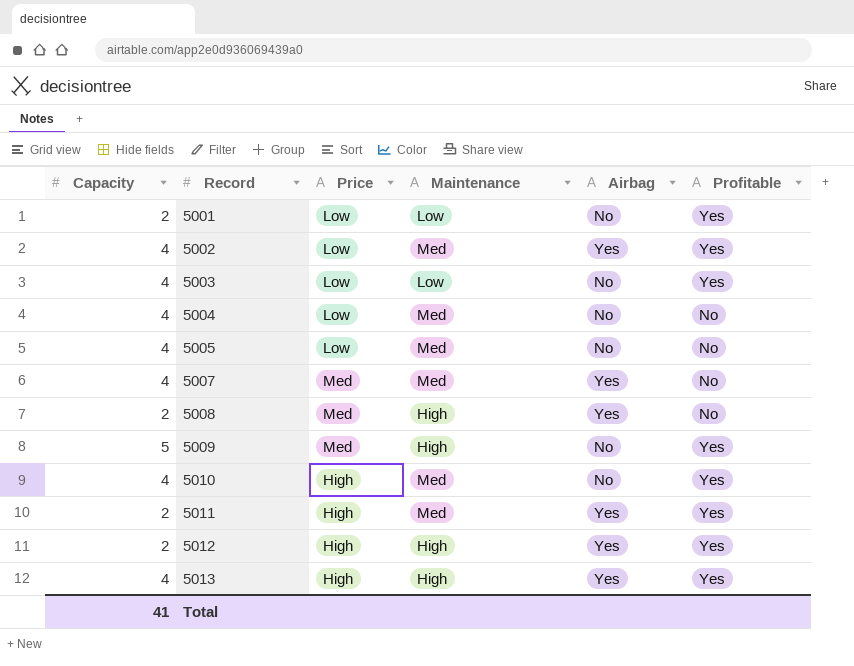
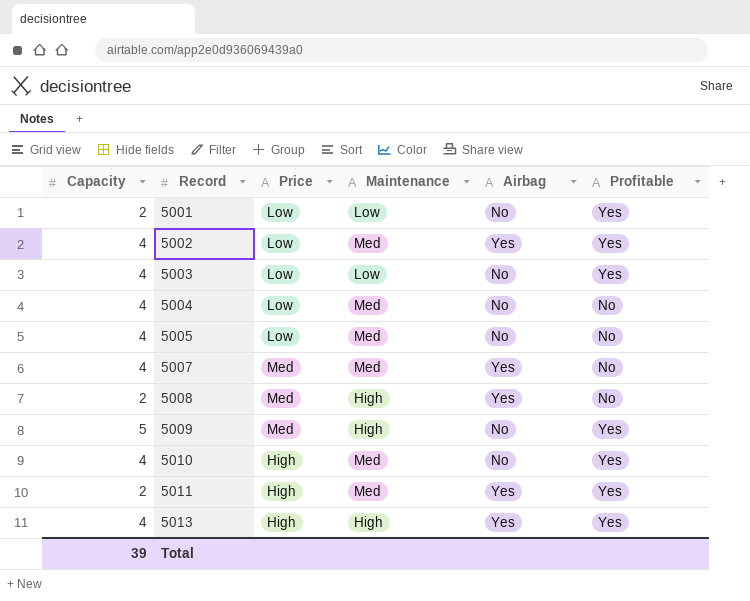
row 5012: 2 | High | High | Yes | Yes -> none
Total | Capacity: 41 -> 39

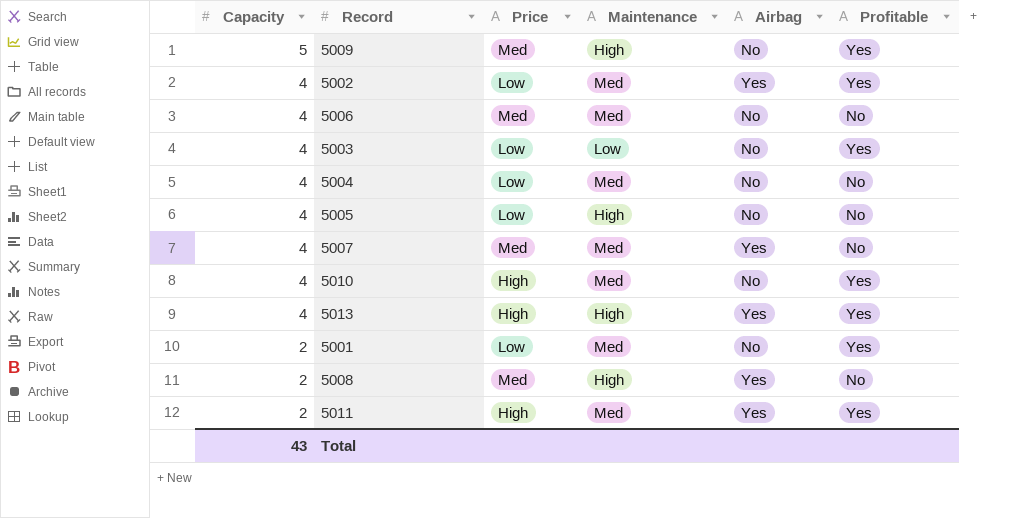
row order: Record ascending -> Capacity descending
row 5006: none -> 4 | Med | Med | No | No
5005 | Maintenance: Med -> High
5001 | Maintenance: Low -> Med
Total | Capacity: 39 -> 43

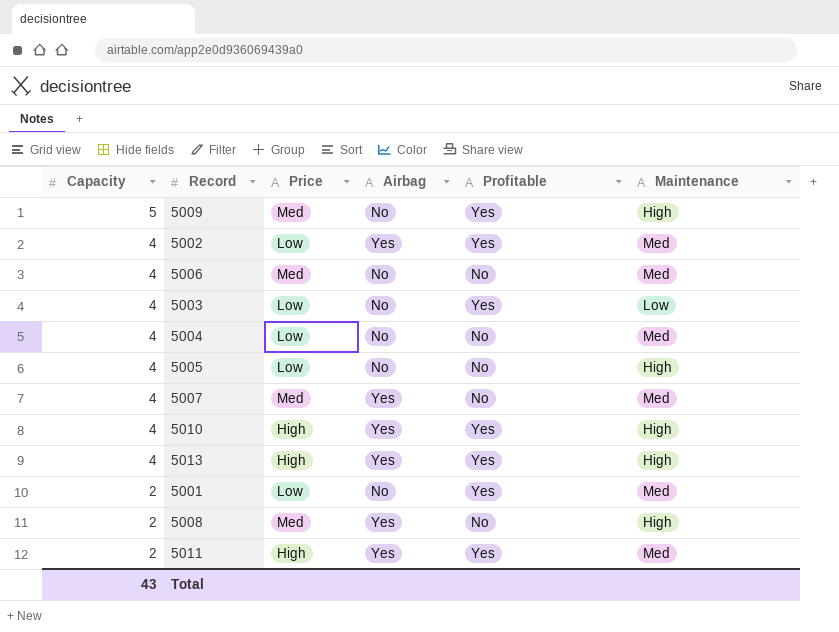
column Maintenance | position: 4 -> 6
5010 | Airbag: No -> Yes
5010 | Maintenance: Med -> High

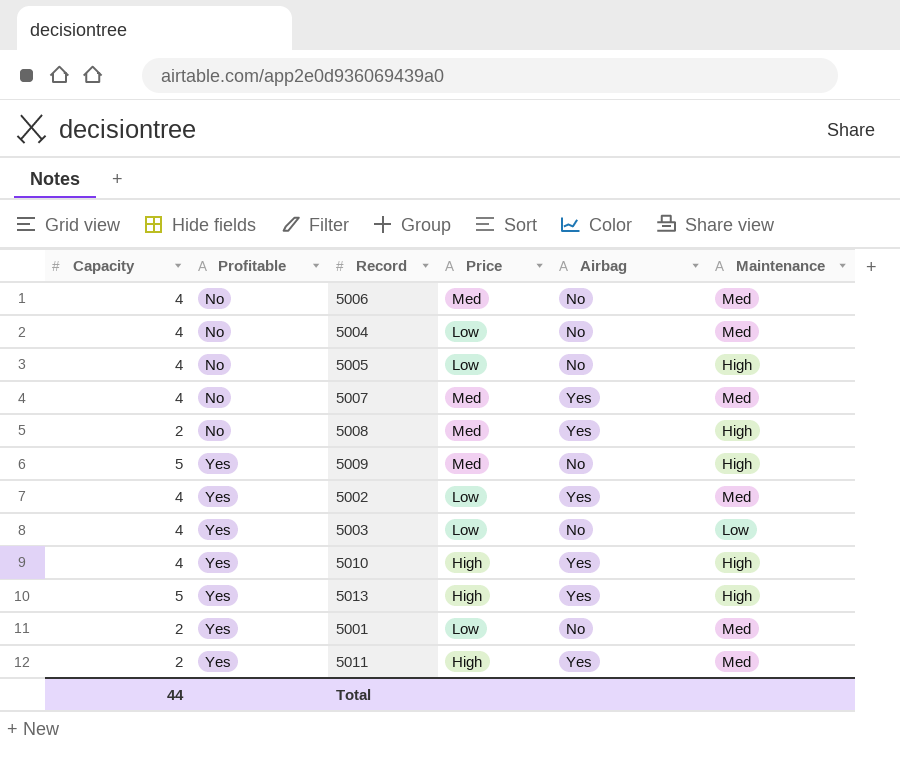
row order: Capacity descending -> Profitable ascending
column Profitable | position: 5 -> 2
5013 | Capacity: 4 -> 5
Total | Capacity: 43 -> 44

